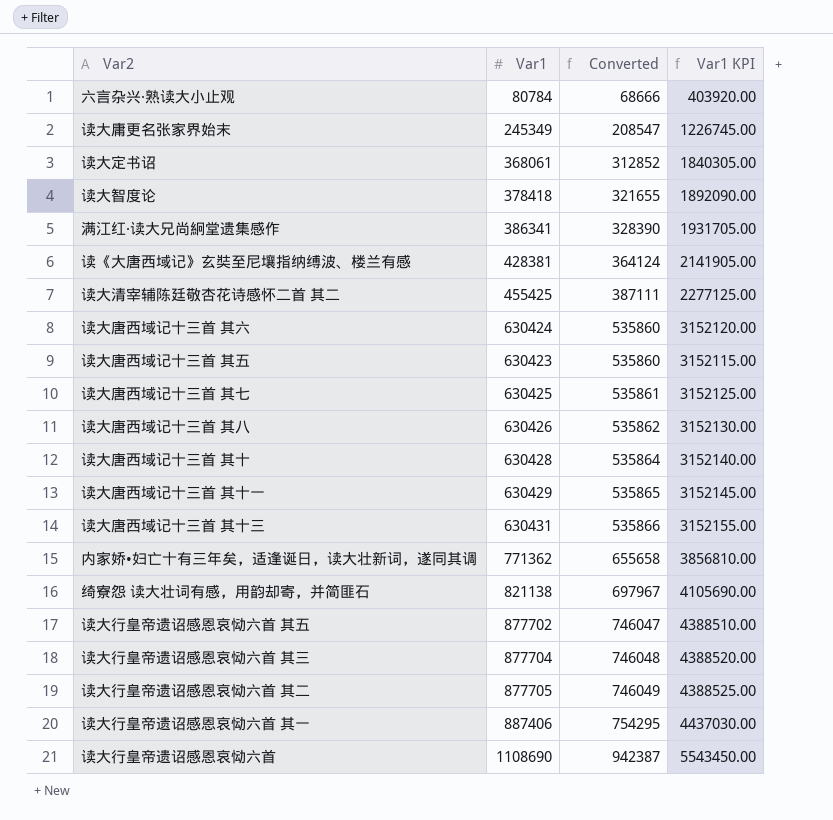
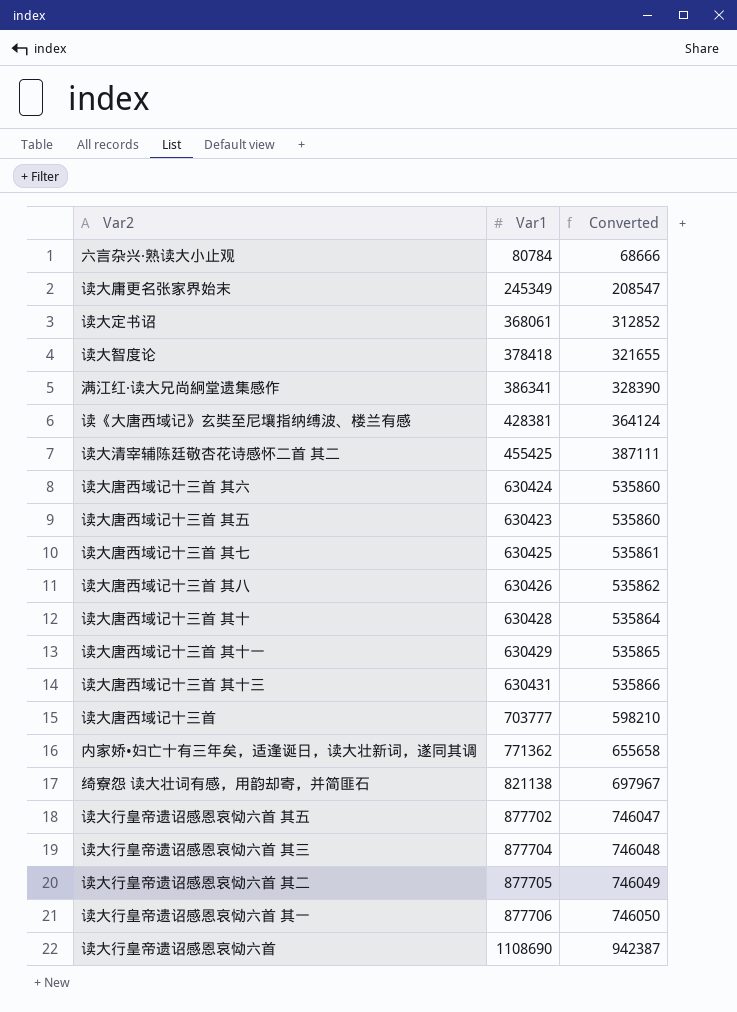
column Var1 KPI | formula: [Var1] * 5 -> none
row 读大唐西域记十三首: none -> 703777 | 598210
读大行皇帝遗诏感恩哀恸六首 其一 | Var1: 887406 -> 877706
读大行皇帝遗诏感恩哀恸六首 其一 | Converted: 754295 -> 746050

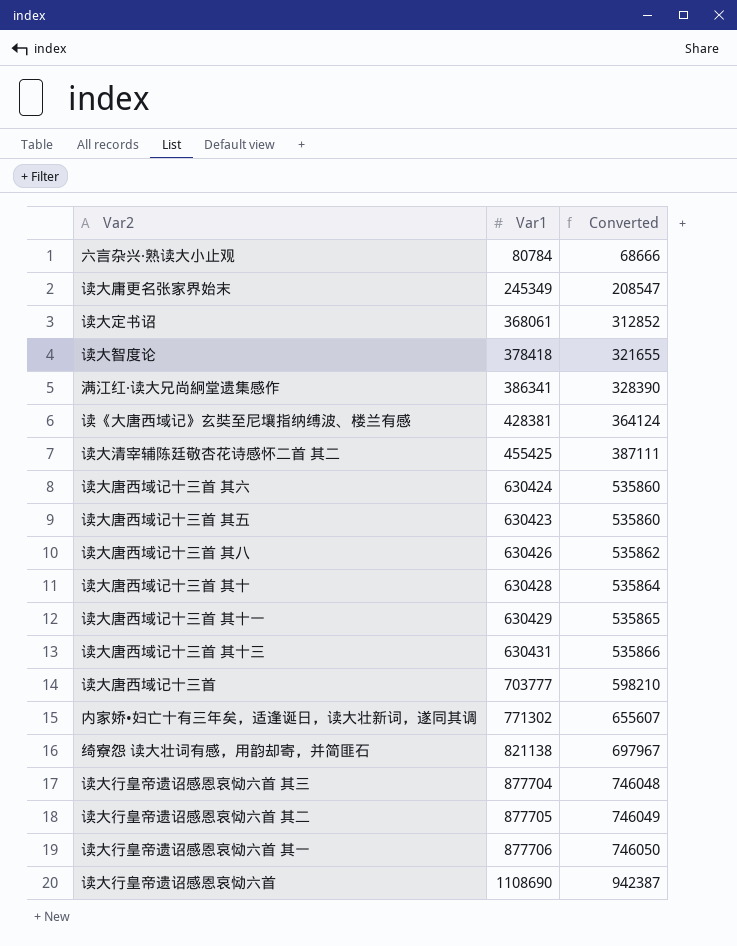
row 读大唐西域记十三首 其七: 630425 | 535861 -> none
row 读大行皇帝遗诏感恩哀恸六首 其五: 877702 | 746047 -> none
内家娇•妇亡十有三年矣，适逢诞日，读大壮新词，遂同其调 | Var1: 771362 -> 771302
内家娇•妇亡十有三年矣，适逢诞日，读大壮新词，遂同其调 | Converted: 655658 -> 655607

